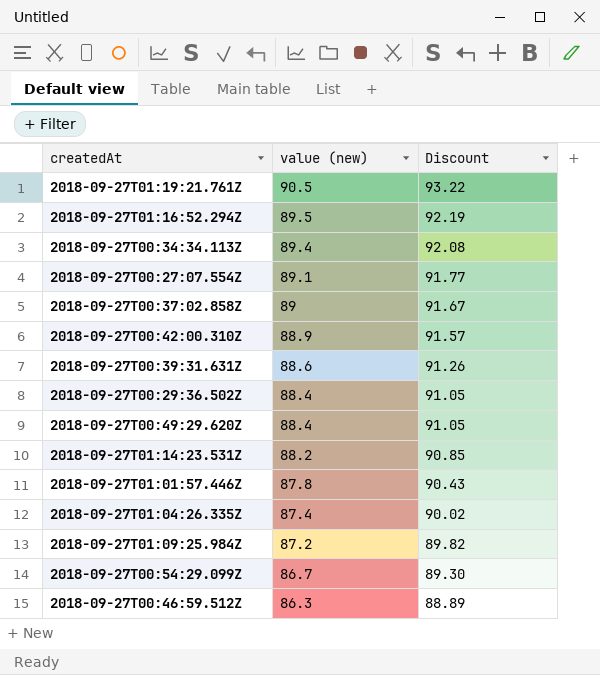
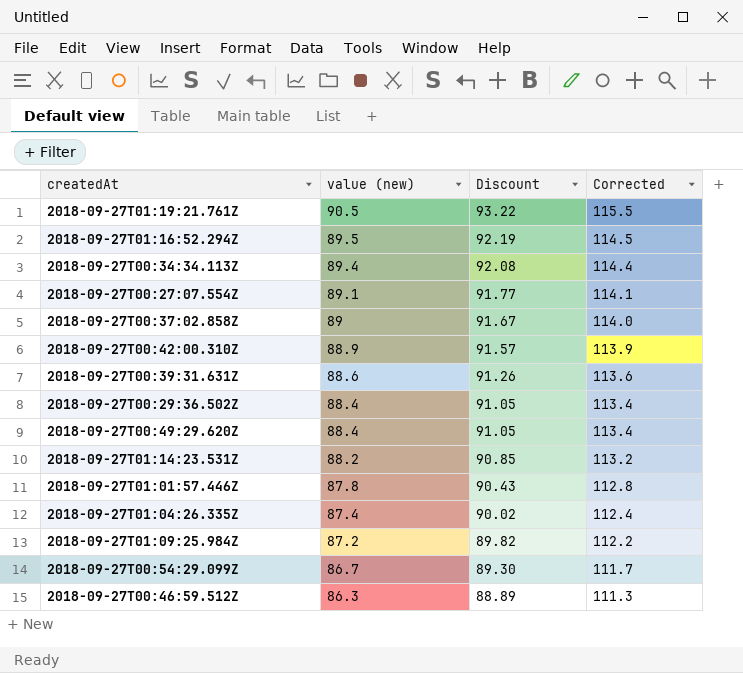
column Corrected | formula: none -> [value (new)] + 25

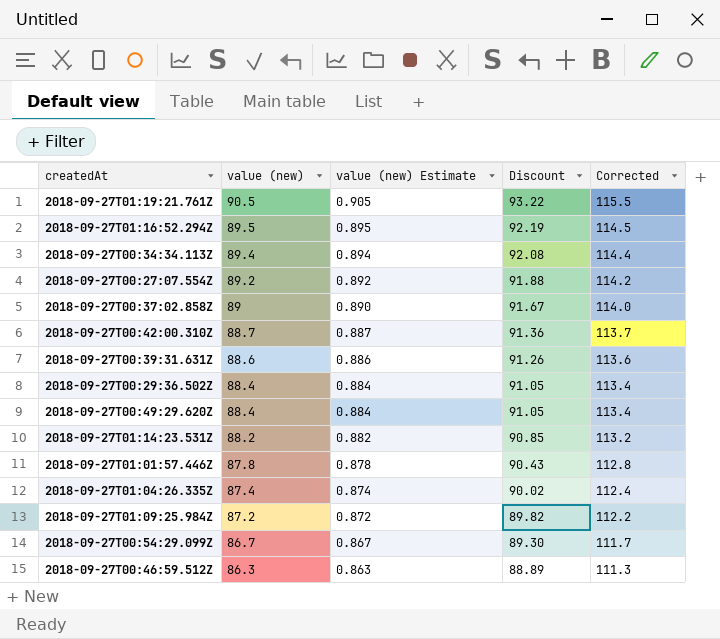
column value (new) Estimate | formula: none -> [value (new)] * 0.01
2018-09-27T00:27:07.554Z | value (new): 89.1 -> 89.2
2018-09-27T00:27:07.554Z | Discount: 91.77 -> 91.88
2018-09-27T00:27:07.554Z | Corrected: 114.1 -> 114.2
2018-09-27T00:42:00.310Z | value (new): 88.9 -> 88.7
2018-09-27T00:42:00.310Z | Discount: 91.57 -> 91.36
2018-09-27T00:42:00.310Z | Corrected: 113.9 -> 113.7

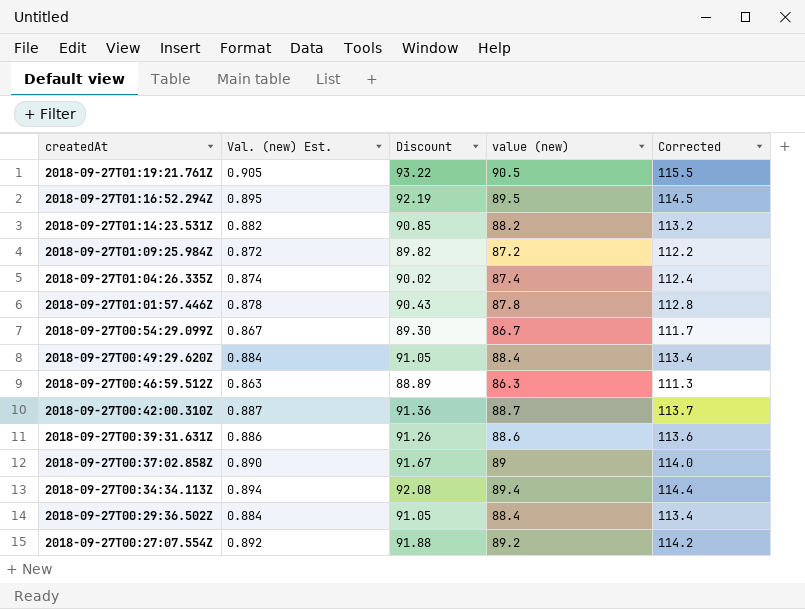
row order: value (new) descending -> createdAt descending
column name: value (new) Estimate -> Val. (new) Est.
column value (new) | position: 2 -> 4

